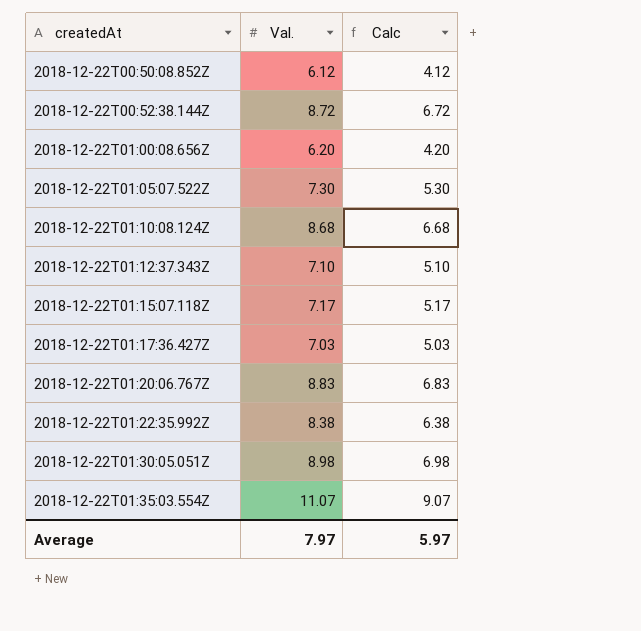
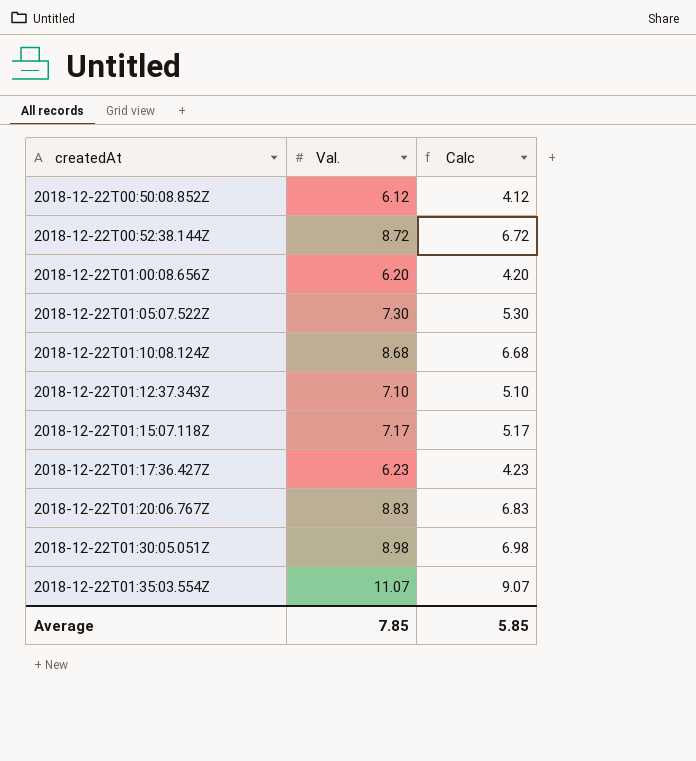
row 2018-12-22T01:22:35.992Z: 8.38 | 6.38 -> none
2018-12-22T01:17:36.427Z | Val.: 7.03 -> 6.23
2018-12-22T01:17:36.427Z | Calc: 5.03 -> 4.23
Average | Val.: 7.97 -> 7.85
Average | Calc: 5.97 -> 5.85

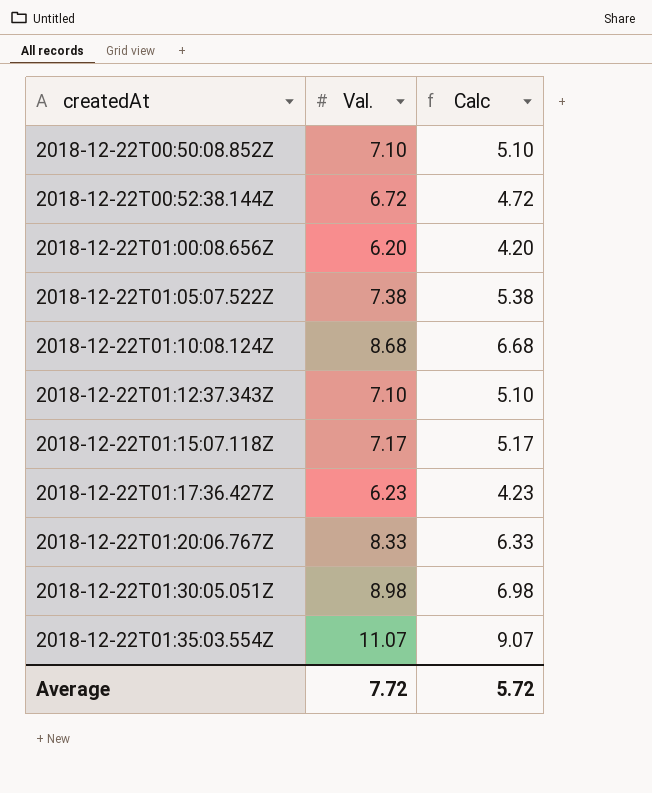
2018-12-22T00:50:08.852Z | Val.: 6.12 -> 7.10
2018-12-22T00:50:08.852Z | Calc: 4.12 -> 5.10
2018-12-22T00:52:38.144Z | Val.: 8.72 -> 6.72
2018-12-22T00:52:38.144Z | Calc: 6.72 -> 4.72
2018-12-22T01:05:07.522Z | Val.: 7.30 -> 7.38
2018-12-22T01:05:07.522Z | Calc: 5.30 -> 5.38
2018-12-22T01:20:06.767Z | Val.: 8.83 -> 8.33
2018-12-22T01:20:06.767Z | Calc: 6.83 -> 6.33
Average | Val.: 7.85 -> 7.72
Average | Calc: 5.85 -> 5.72

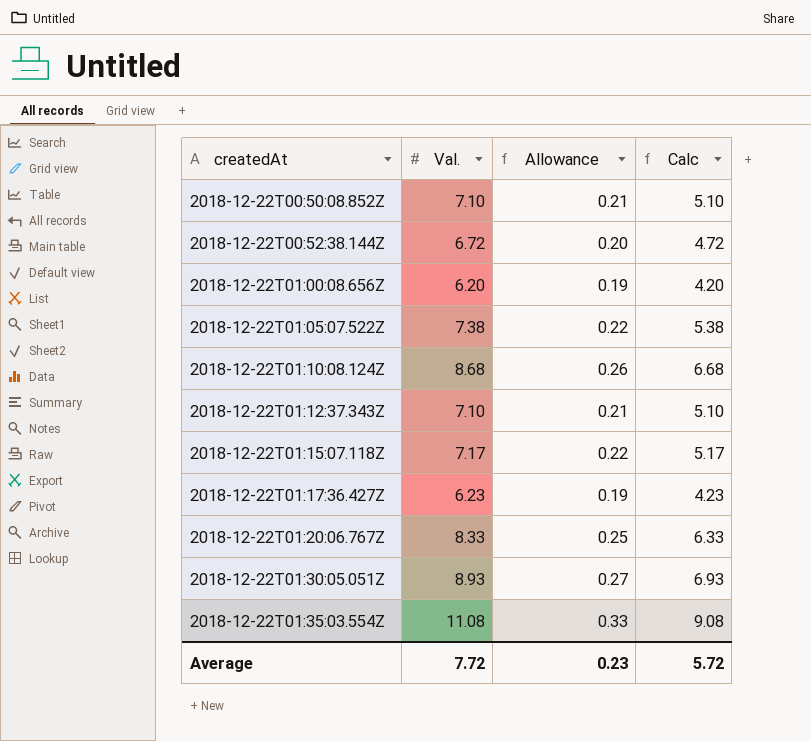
column Allowance | formula: none -> [Val.] * 0.03
2018-12-22T01:30:05.051Z | Val.: 8.98 -> 8.93
2018-12-22T01:30:05.051Z | Calc: 6.98 -> 6.93
2018-12-22T01:35:03.554Z | Val.: 11.07 -> 11.08
2018-12-22T01:35:03.554Z | Calc: 9.07 -> 9.08

